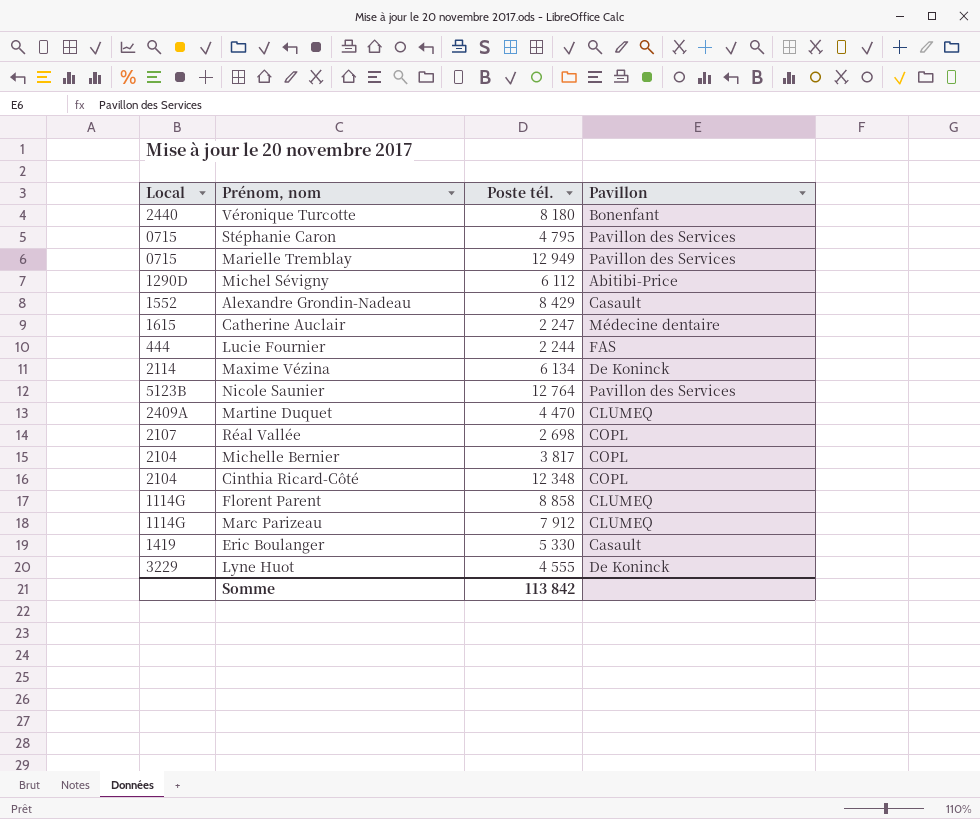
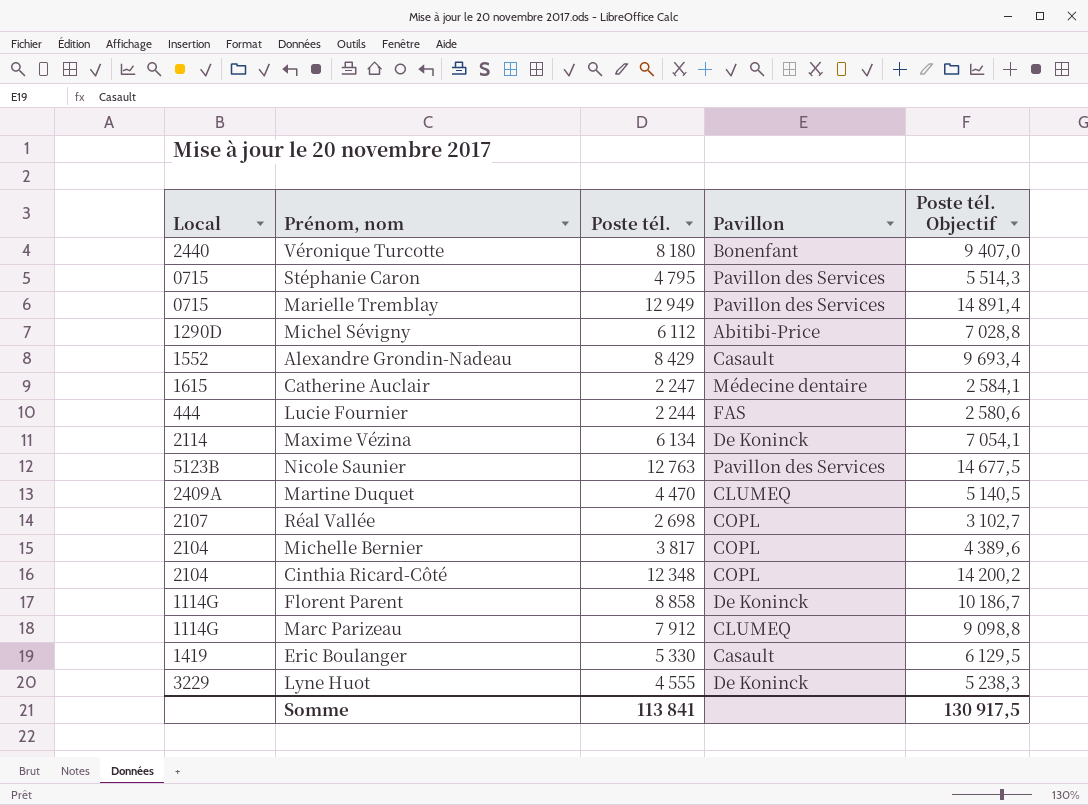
column Poste tél. Objectif | formula: none -> [Poste tél.] * 1,15
Nicole Saunier | Poste tél.: 12 764 -> 12 763
Florent Parent | Pavillon: CLUMEQ -> De Koninck
Somme | Poste tél.: 113 842 -> 113 841

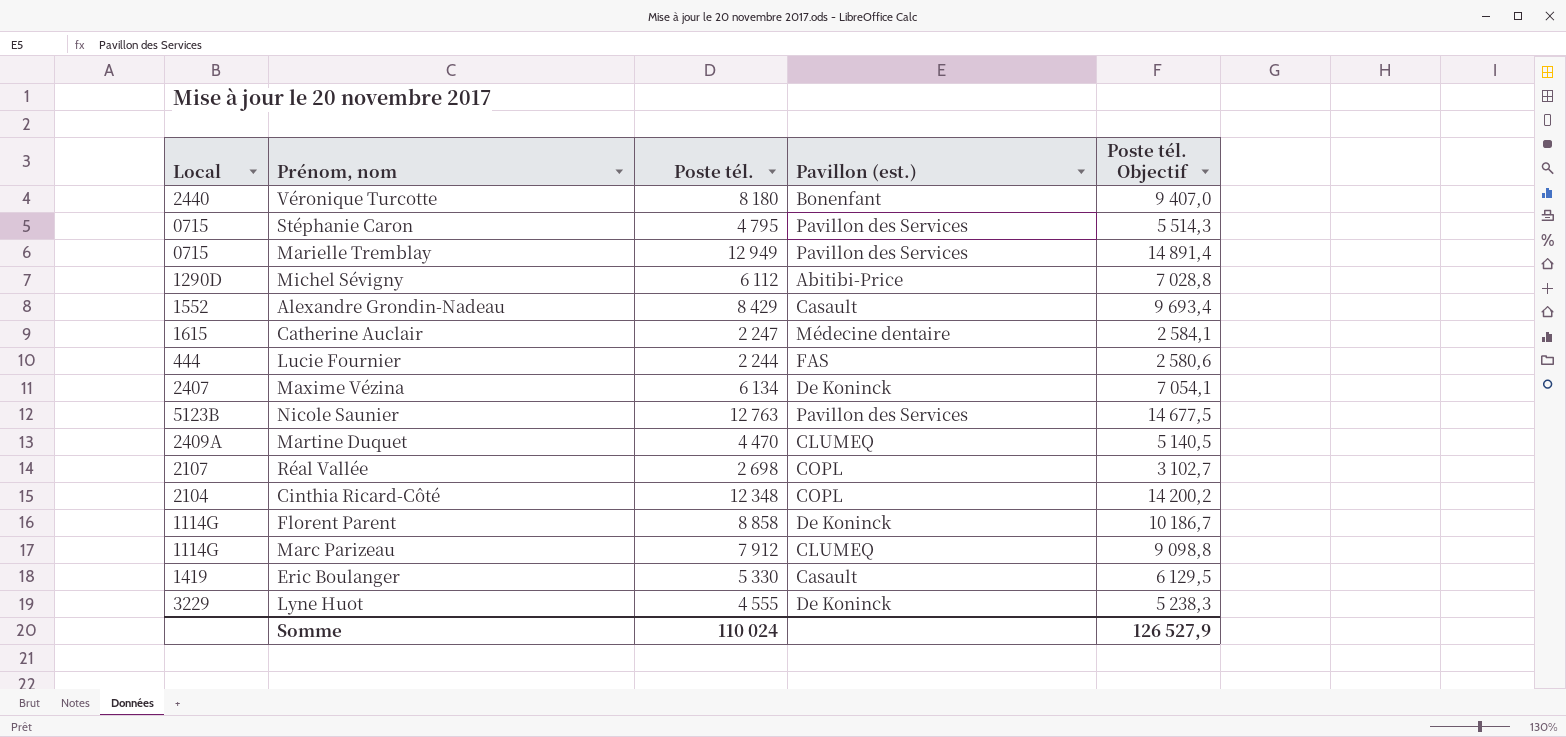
column name: Pavillon -> Pavillon (est.)
row Michelle Bernier: 2104 | 3 817 | COPL | 4 389,6 -> none
Maxime Vézina | Local: 2114 -> 2407
Somme | Poste tél.: 113 841 -> 110 024
Somme | Poste tél. Objectif: 130 917,5 -> 126 527,9

